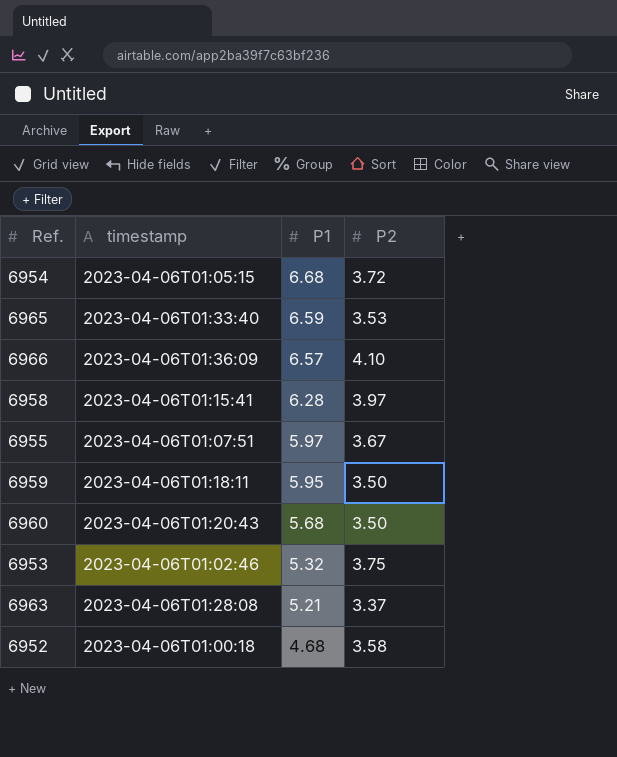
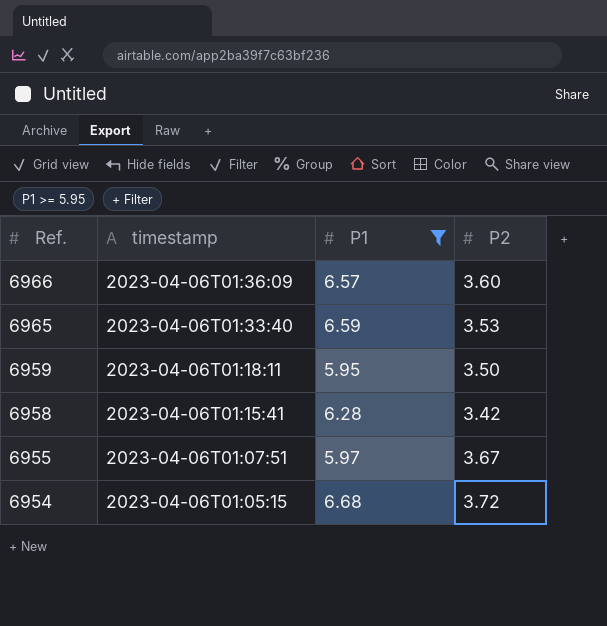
filter: none -> P1 >= 5.95
row order: P1 descending -> Ref. descending
6966 | P2: 4.10 -> 3.60
6958 | P2: 3.97 -> 3.42

